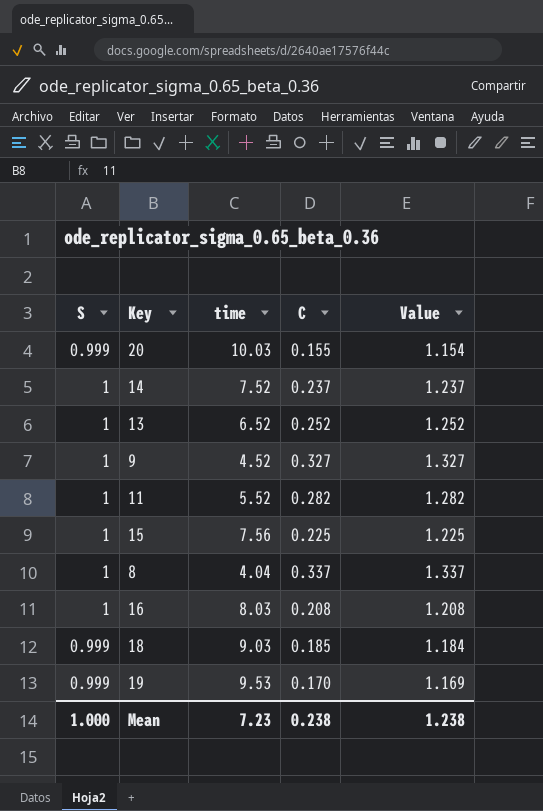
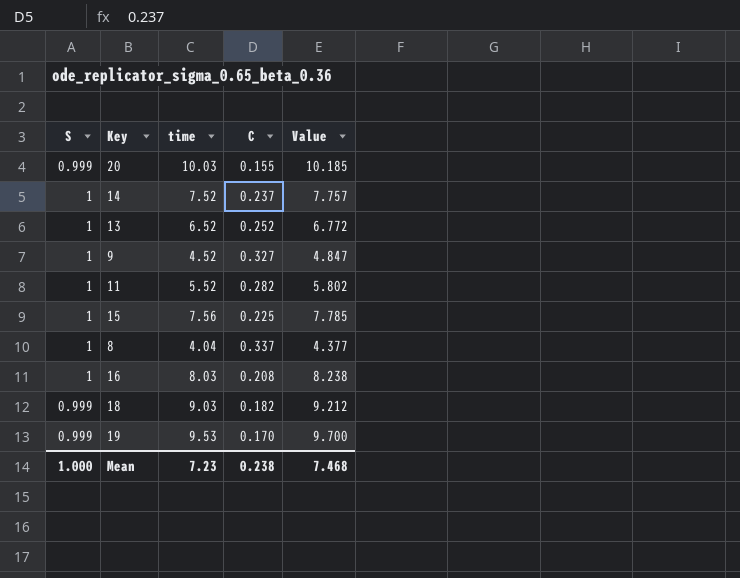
column Value | formula: [S] + [C] -> [time] + [C]
18 | C: 0.185 -> 0.182
Mean | Value: 1.238 -> 7.468

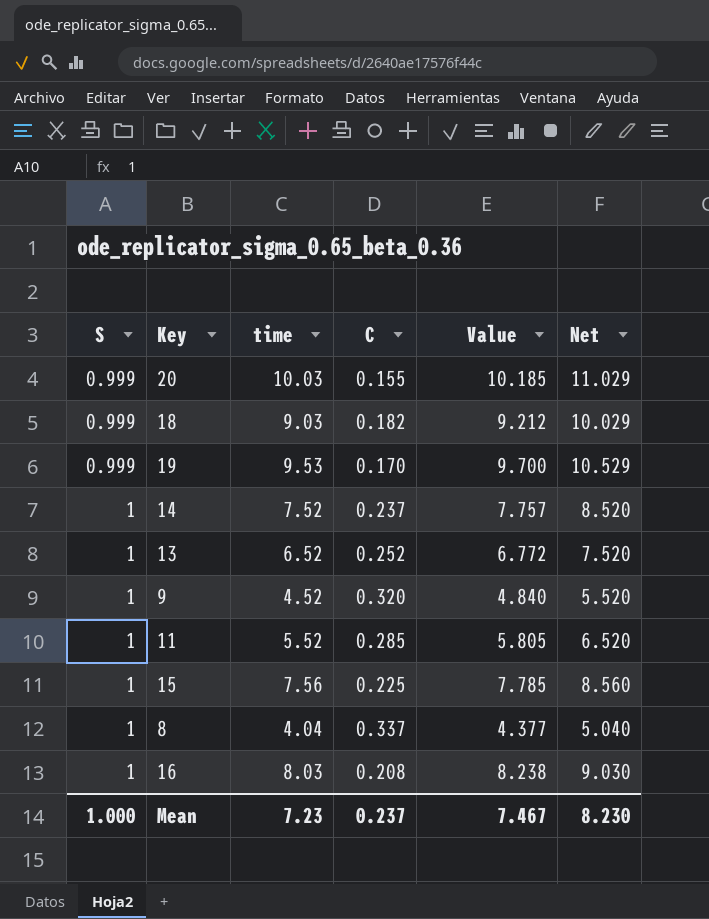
row order: none -> S ascending
column Net | formula: none -> [S] + [time]
9 | C: 0.327 -> 0.320
9 | Value: 4.847 -> 4.840
11 | C: 0.282 -> 0.285
11 | Value: 5.802 -> 5.805
Mean | C: 0.238 -> 0.237
Mean | Value: 7.468 -> 7.467

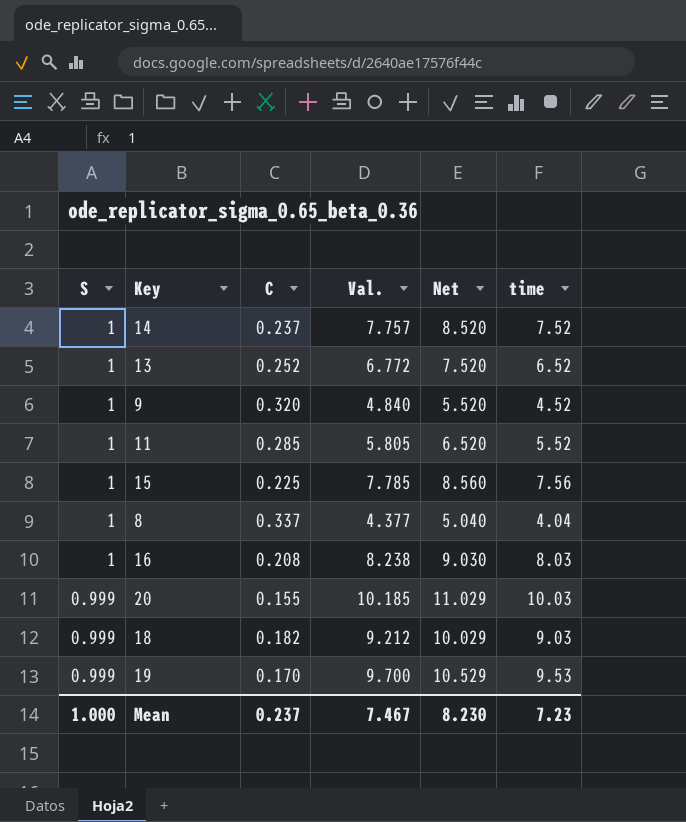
row order: S ascending -> S descending
column name: Value -> Val.
column time | position: 3 -> 6

